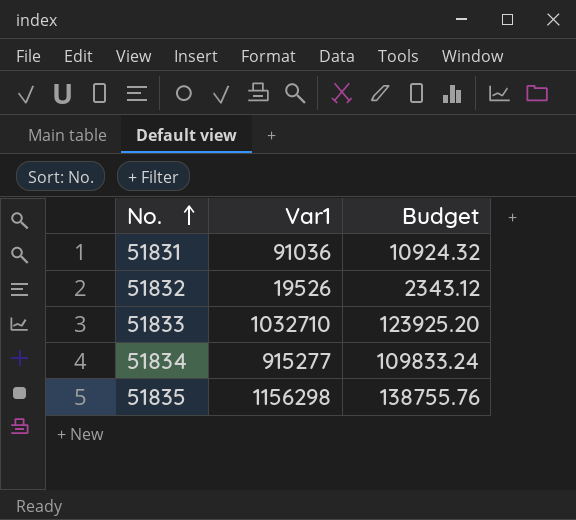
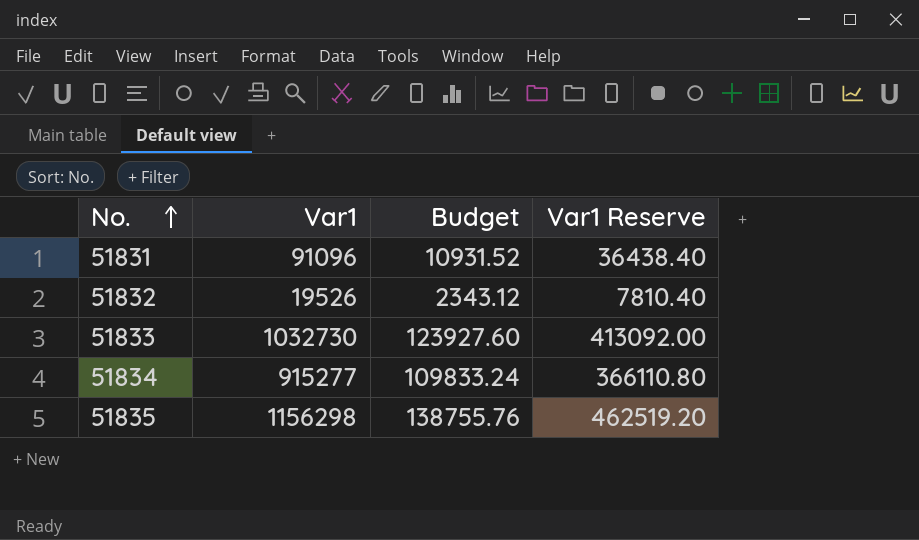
column Var1 Reserve | formula: none -> [Var1] * 0.4
51831 | Var1: 91036 -> 91096
51831 | Budget: 10924.32 -> 10931.52
51833 | Var1: 1032710 -> 1032730
51833 | Budget: 123925.20 -> 123927.60

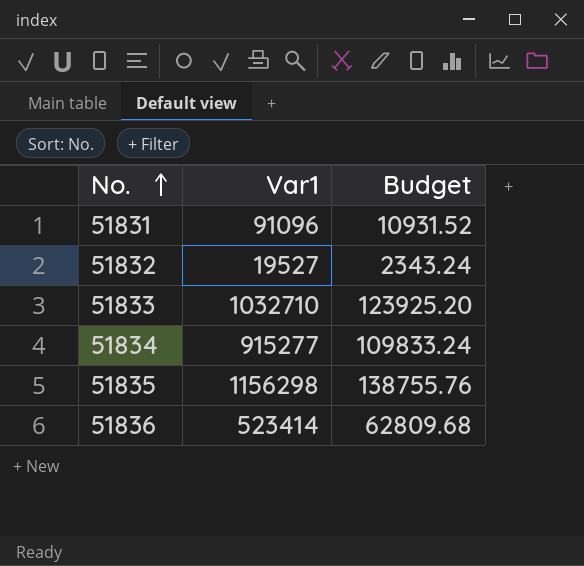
column Var1 Reserve | formula: [Var1] * 0.4 -> none
51832 | Var1: 19526 -> 19527
51832 | Budget: 2343.12 -> 2343.24
51833 | Var1: 1032730 -> 1032710
51833 | Budget: 123927.60 -> 123925.20
row 51836: none -> 523414 | 62809.68

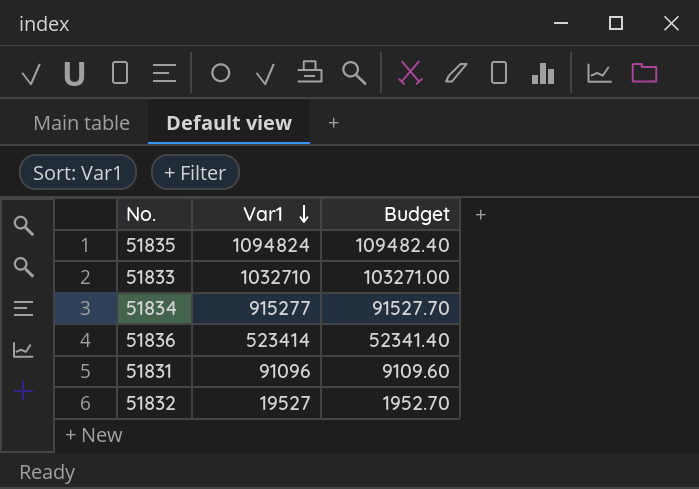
row order: No. ascending -> Var1 descending
column Budget | formula: [Var1] * 0.12 -> [Var1] * 0.1
51835 | Var1: 1156298 -> 1094824

